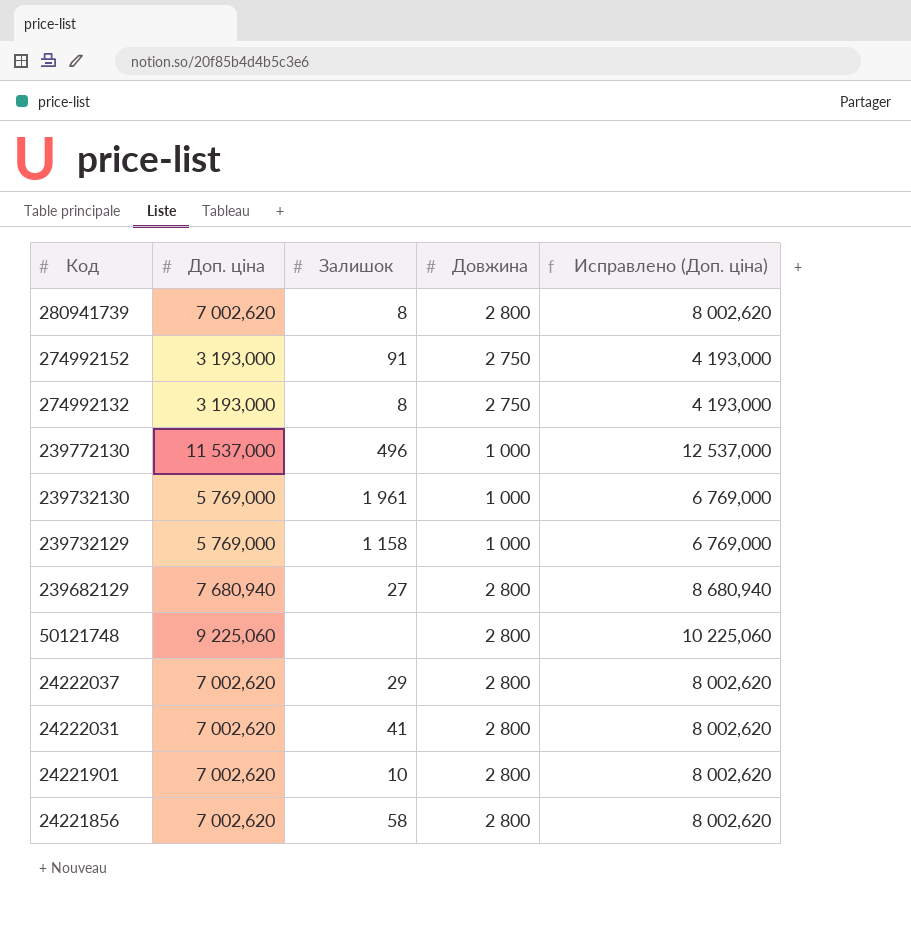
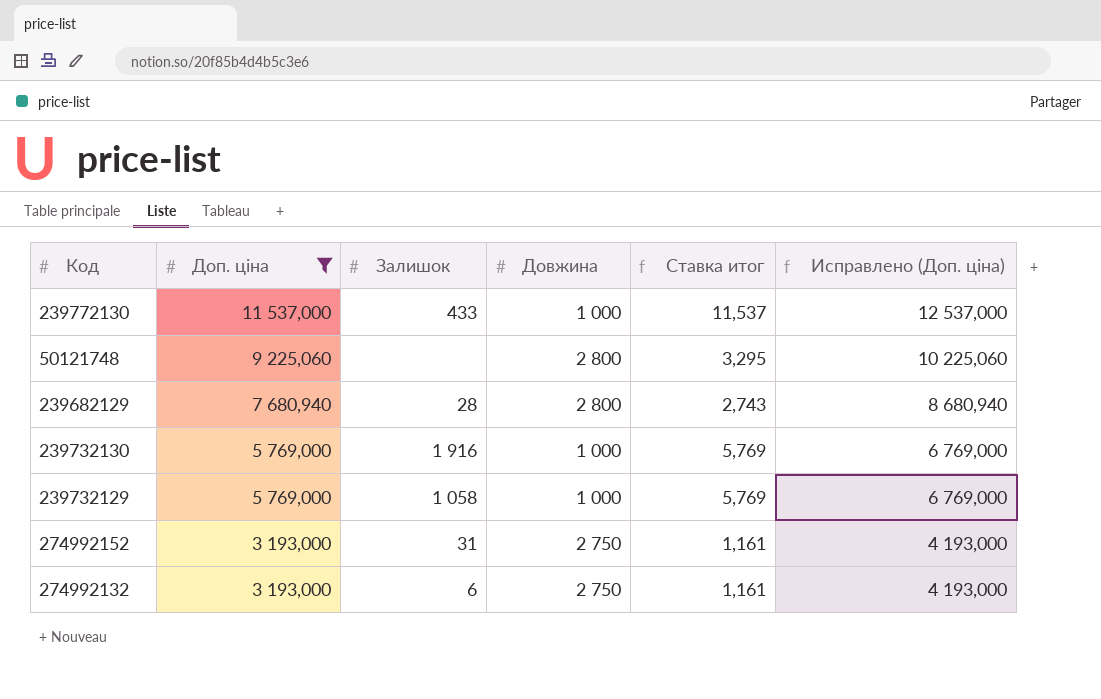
filter: none -> Доп. ціна != 7 002,620
row order: Код descending -> Доп. ціна descending
column Ставка итог | formula: none -> [Доп. ціна] / [Довжина]
239772130 | Залишок: 496 -> 433
239682129 | Залишок: 27 -> 28
239732130 | Залишок: 1 961 -> 1 916
239732129 | Залишок: 1 158 -> 1 058
274992152 | Залишок: 91 -> 31
274992132 | Залишок: 8 -> 6

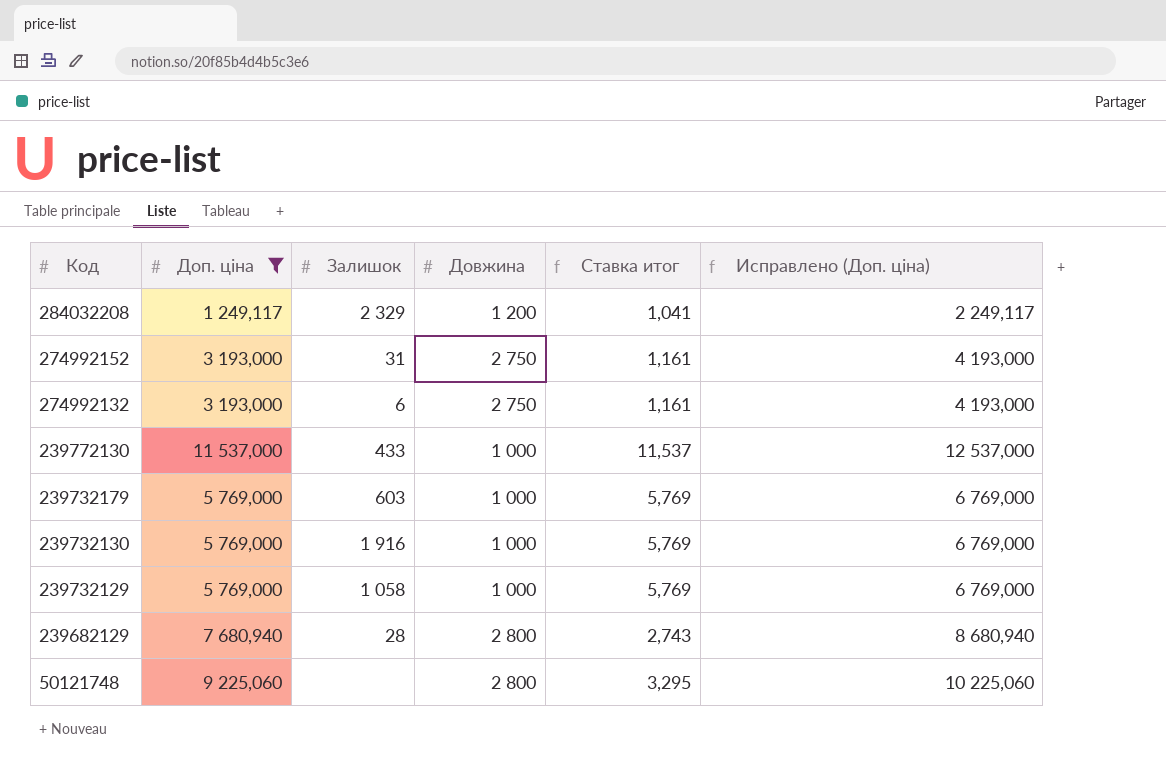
row order: Доп. ціна descending -> Код descending
row 284032208: none -> 1 249,117 | 2 329 | 1 200 | 1,041 | 2 249,117
row 239732179: none -> 5 769,000 | 603 | 1 000 | 5,769 | 6 769,000

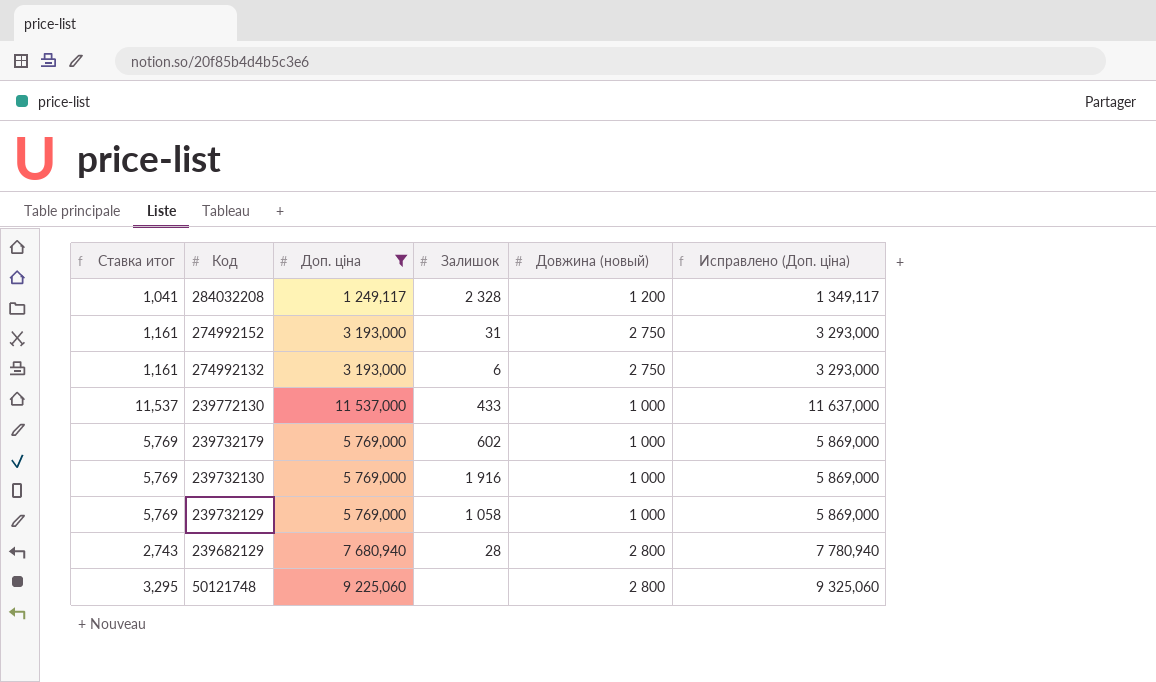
column Ставка итог | position: 5 -> 1
column name: Довжина -> Довжина (новый)
column Исправлено (Доп. ціна) | formula: [Доп. ціна] + 1000 -> [Доп. ціна] + 100
284032208 | Залишок: 2 329 -> 2 328
239732179 | Залишок: 603 -> 602

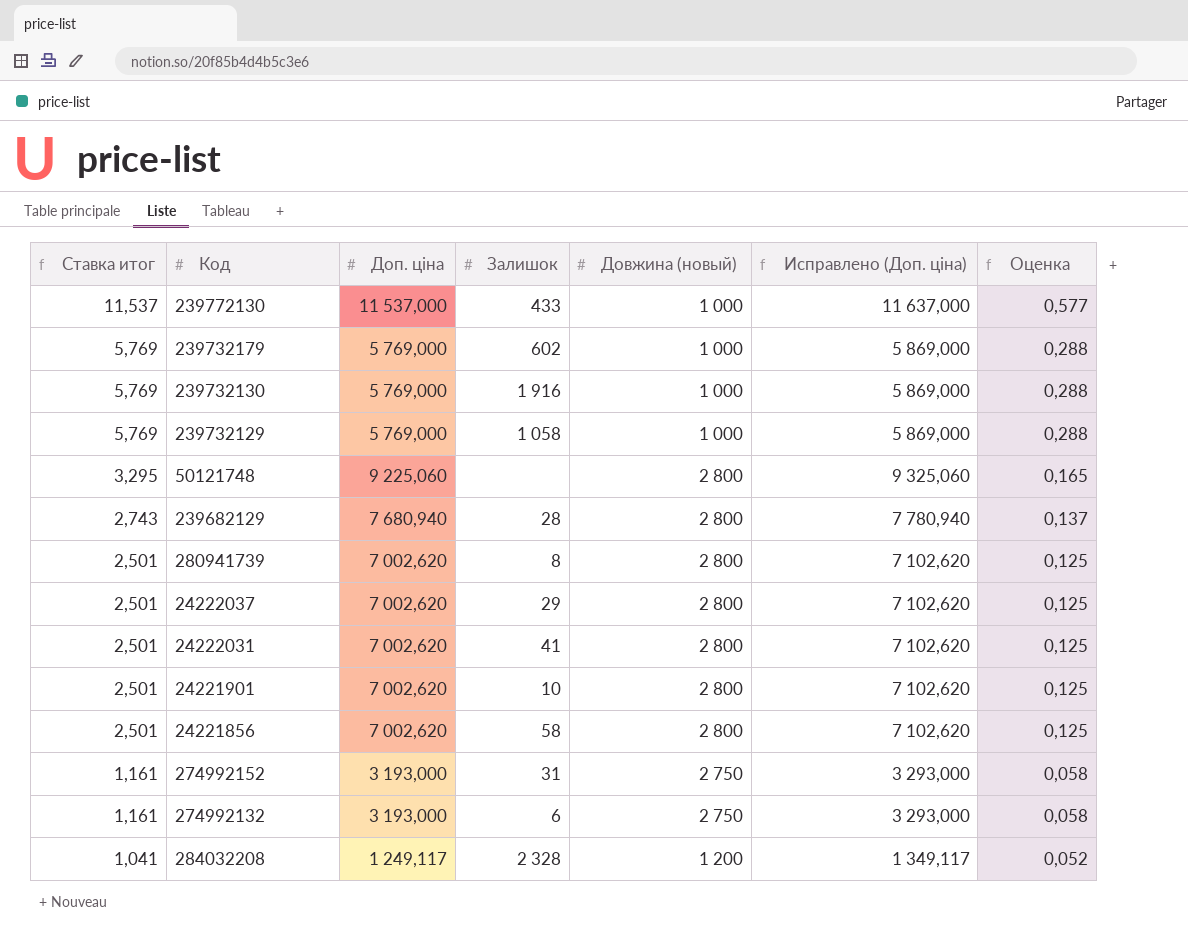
filter: Доп. ціна != 7 002,620 -> none
row order: Код descending -> Ставка итог descending
column Оценка | formula: none -> [Ставка итог] * 0,05

